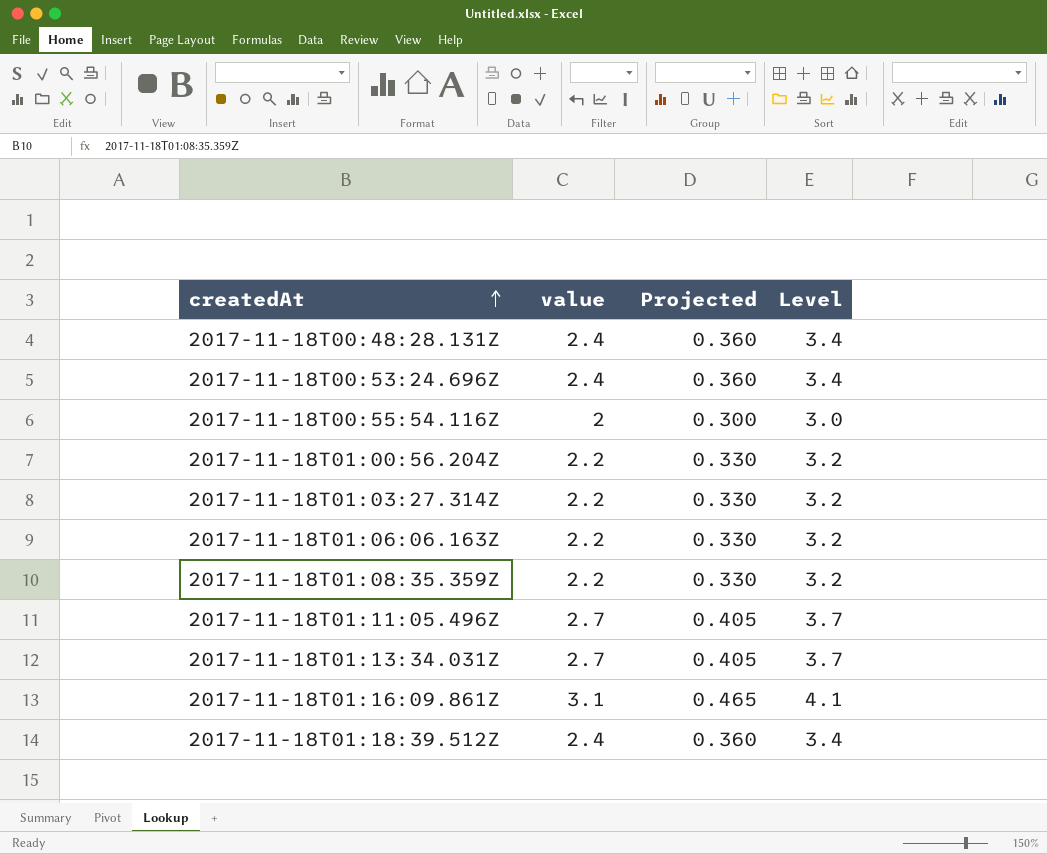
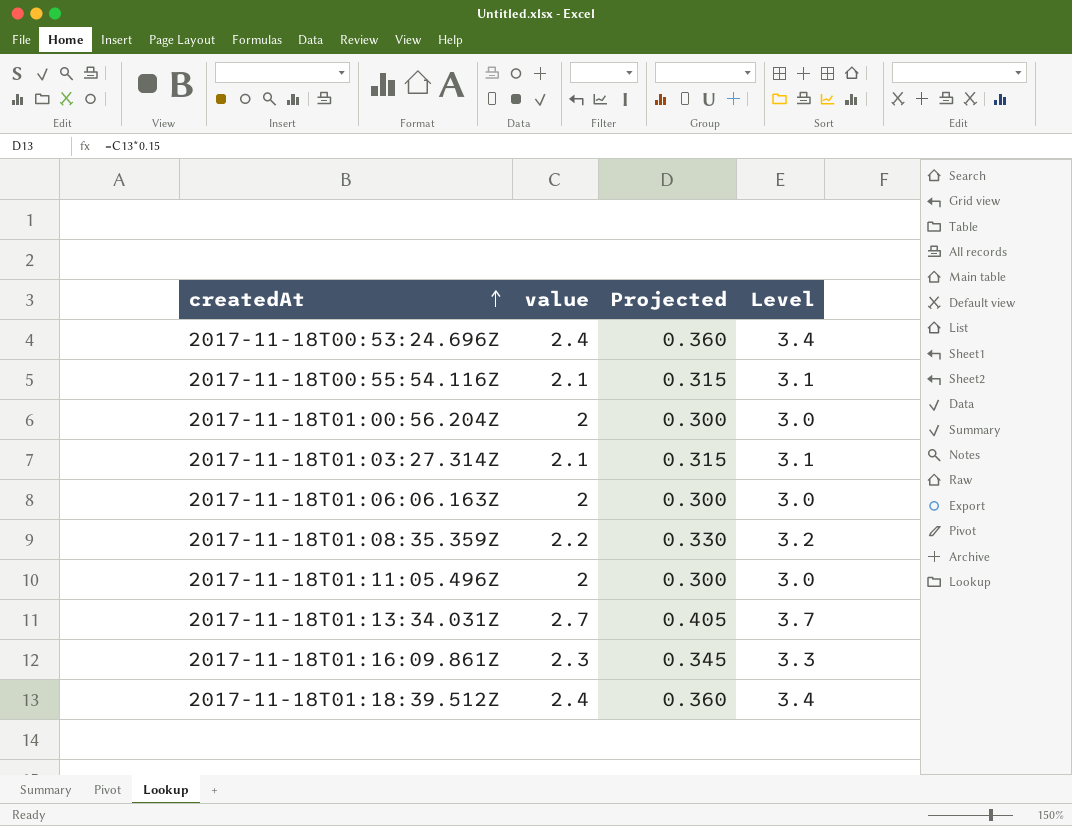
row 2017-11-18T00:48:28.131Z: 2.4 | 0.360 | 3.4 -> none
2017-11-18T00:55:54.116Z | value: 2 -> 2.1
2017-11-18T00:55:54.116Z | Projected: 0.300 -> 0.315
2017-11-18T00:55:54.116Z | Level: 3.0 -> 3.1
2017-11-18T01:00:56.204Z | value: 2.2 -> 2
2017-11-18T01:00:56.204Z | Projected: 0.330 -> 0.300
2017-11-18T01:00:56.204Z | Level: 3.2 -> 3.0
2017-11-18T01:03:27.314Z | value: 2.2 -> 2.1
2017-11-18T01:03:27.314Z | Projected: 0.330 -> 0.315
2017-11-18T01:03:27.314Z | Level: 3.2 -> 3.1
2017-11-18T01:06:06.163Z | value: 2.2 -> 2
2017-11-18T01:06:06.163Z | Projected: 0.330 -> 0.300
2017-11-18T01:06:06.163Z | Level: 3.2 -> 3.0
2017-11-18T01:11:05.496Z | value: 2.7 -> 2
2017-11-18T01:11:05.496Z | Projected: 0.405 -> 0.300
2017-11-18T01:11:05.496Z | Level: 3.7 -> 3.0
2017-11-18T01:16:09.861Z | value: 3.1 -> 2.3
2017-11-18T01:16:09.861Z | Projected: 0.465 -> 0.345
2017-11-18T01:16:09.861Z | Level: 4.1 -> 3.3

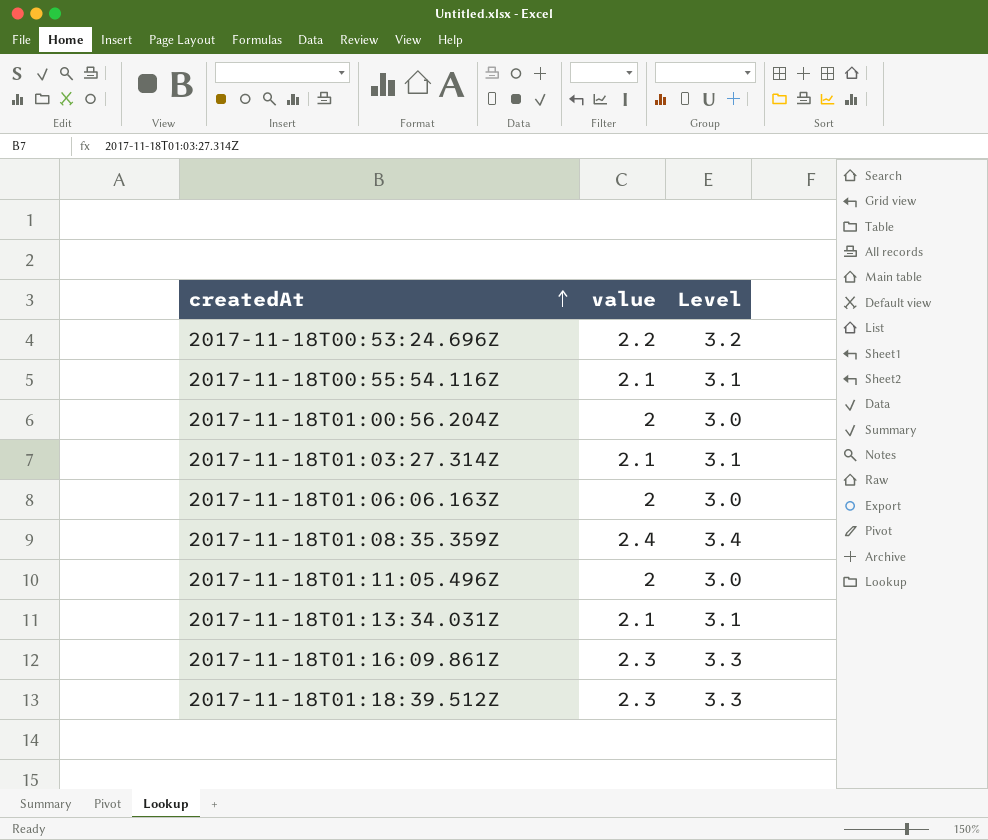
column Projected | formula: [value] * 0.15 -> none
2017-11-18T00:53:24.696Z | value: 2.4 -> 2.2
2017-11-18T00:53:24.696Z | Level: 3.4 -> 3.2
2017-11-18T01:08:35.359Z | value: 2.2 -> 2.4
2017-11-18T01:08:35.359Z | Level: 3.2 -> 3.4
2017-11-18T01:13:34.031Z | value: 2.7 -> 2.1
2017-11-18T01:13:34.031Z | Level: 3.7 -> 3.1
2017-11-18T01:18:39.512Z | value: 2.4 -> 2.3
2017-11-18T01:18:39.512Z | Level: 3.4 -> 3.3

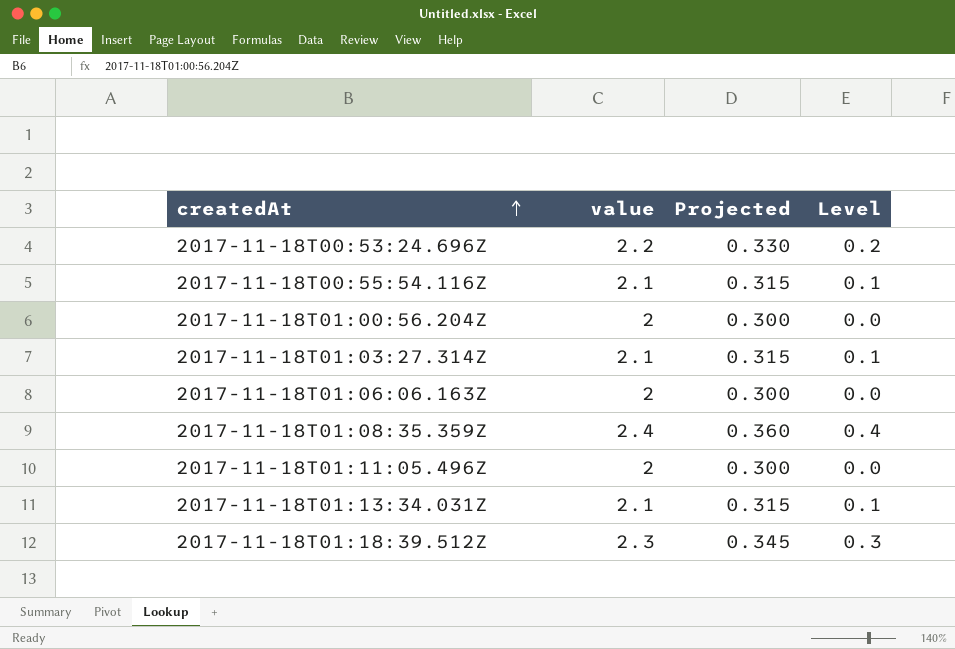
column Projected | formula: none -> [value] * 0.15
column Level | formula: [value] + 1 -> [value] - 2
row 2017-11-18T01:16:09.861Z: 2.3 | 3.3 -> none

